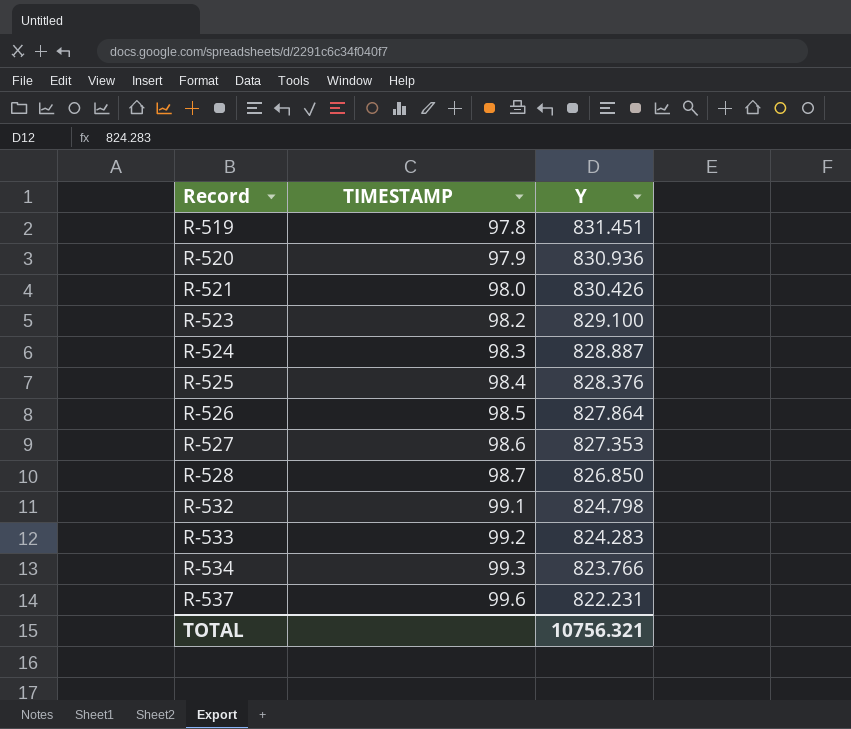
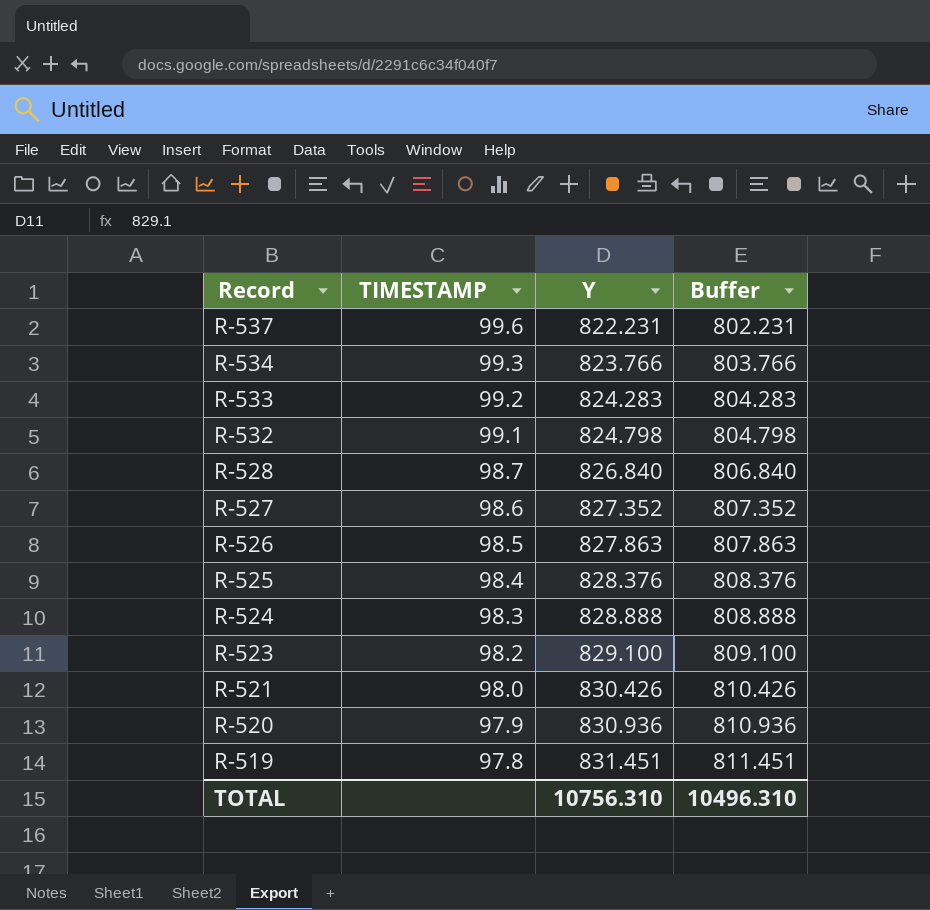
row order: Record ascending -> Record descending
column Buffer | formula: none -> [Y] - 20
R-528 | Y: 826.850 -> 826.840
R-527 | Y: 827.353 -> 827.352
R-526 | Y: 827.864 -> 827.863
R-524 | Y: 828.887 -> 828.888
TOTAL | Y: 10756.321 -> 10756.310

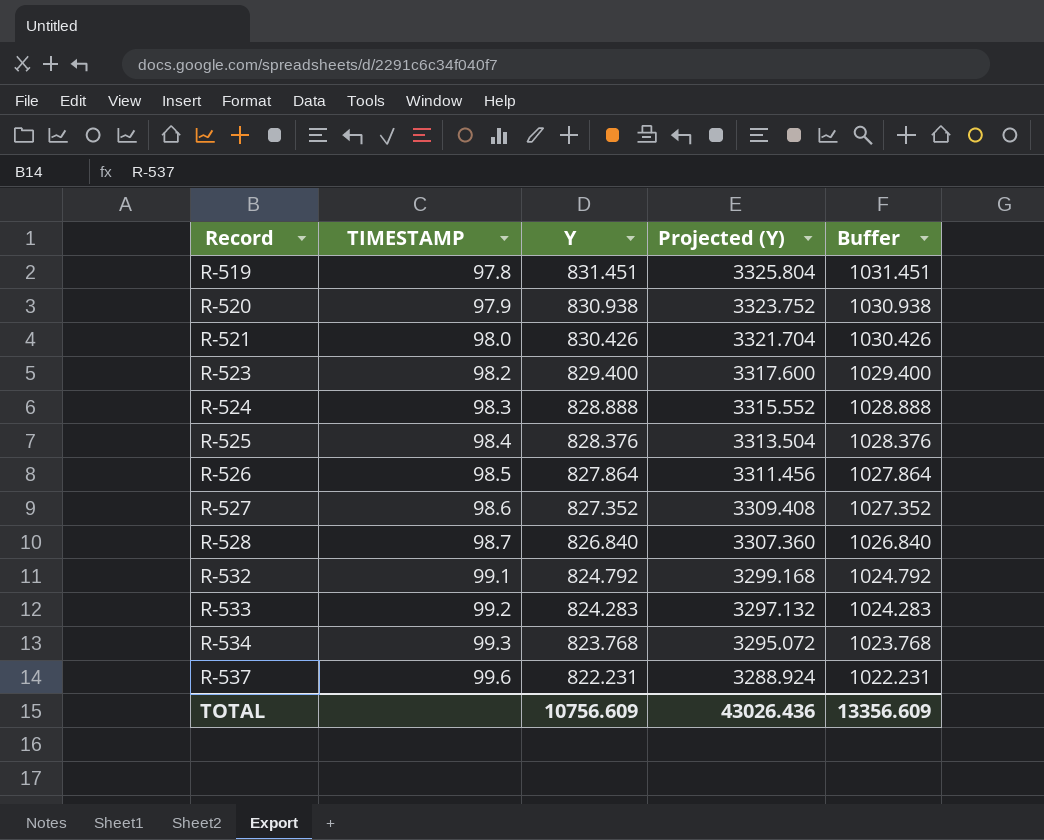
row order: Record descending -> Record ascending
column Projected (Y) | formula: none -> [Y] * 4
column Buffer | formula: [Y] - 20 -> [Y] + 200
R-520 | Y: 830.936 -> 830.938
R-523 | Y: 829.100 -> 829.400
R-526 | Y: 827.863 -> 827.864
R-532 | Y: 824.798 -> 824.792
R-534 | Y: 823.766 -> 823.768
TOTAL | Y: 10756.310 -> 10756.609
TOTAL | Buffer: 10496.310 -> 13356.609

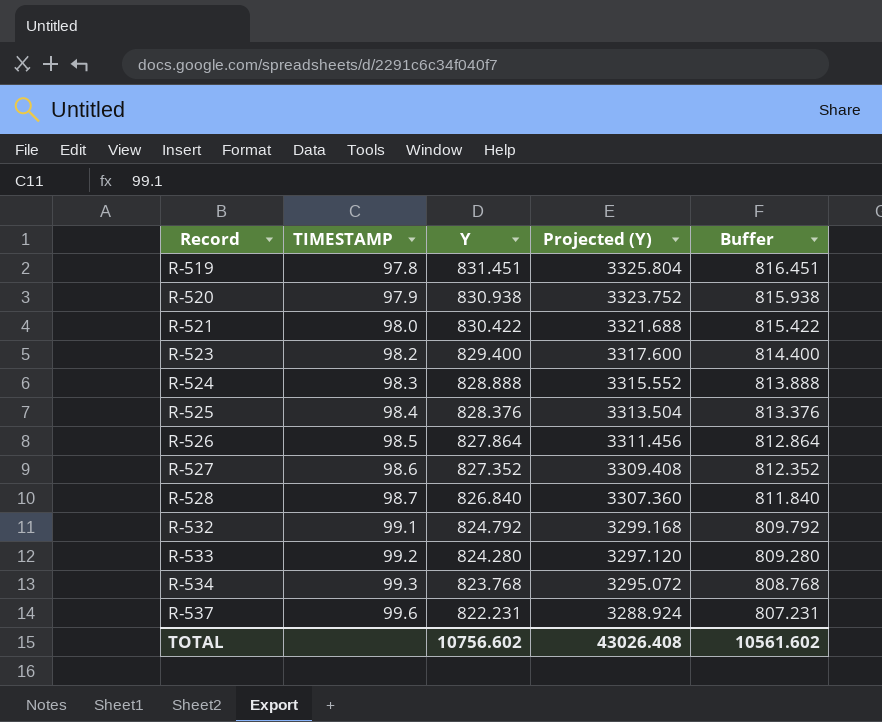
column Buffer | formula: [Y] + 200 -> [Y] - 15
R-521 | Y: 830.426 -> 830.422
R-521 | Projected (Y): 3321.704 -> 3321.688
R-533 | Y: 824.283 -> 824.280
R-533 | Projected (Y): 3297.132 -> 3297.120
TOTAL | Y: 10756.609 -> 10756.602
TOTAL | Projected (Y): 43026.436 -> 43026.408
TOTAL | Buffer: 13356.609 -> 10561.602

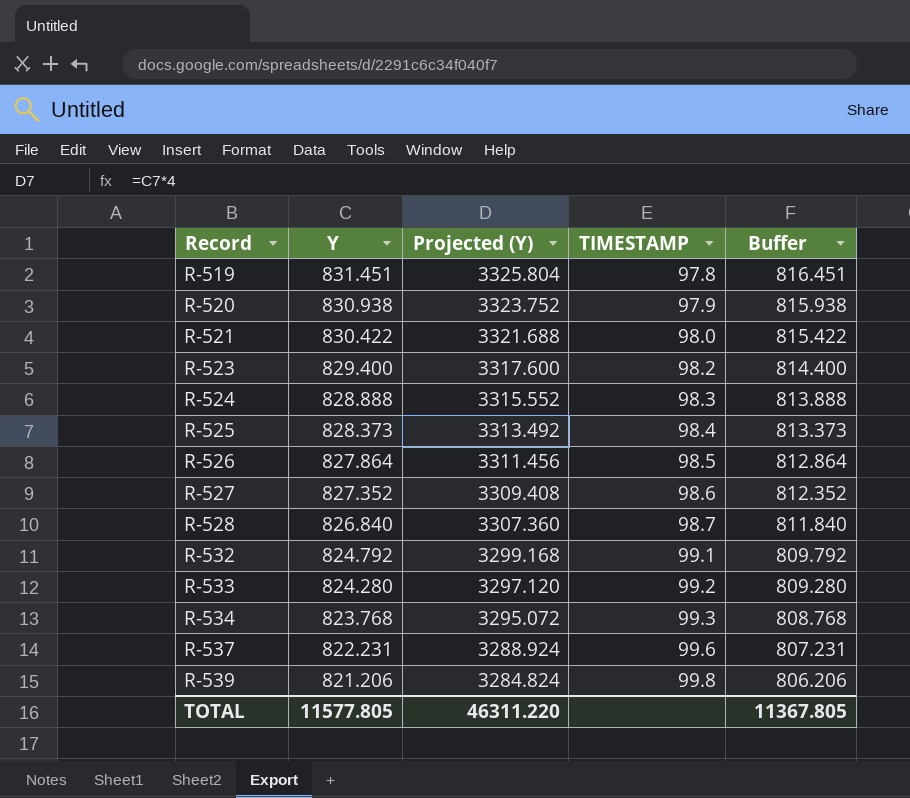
column TIMESTAMP | position: 2 -> 4
R-525 | Y: 828.376 -> 828.373
R-525 | Projected (Y): 3313.504 -> 3313.492
R-525 | Buffer: 813.376 -> 813.373
row R-539: none -> 821.206 | 3284.824 | 99.8 | 806.206
TOTAL | Y: 10756.602 -> 11577.805
TOTAL | Projected (Y): 43026.408 -> 46311.220
TOTAL | Buffer: 10561.602 -> 11367.805

